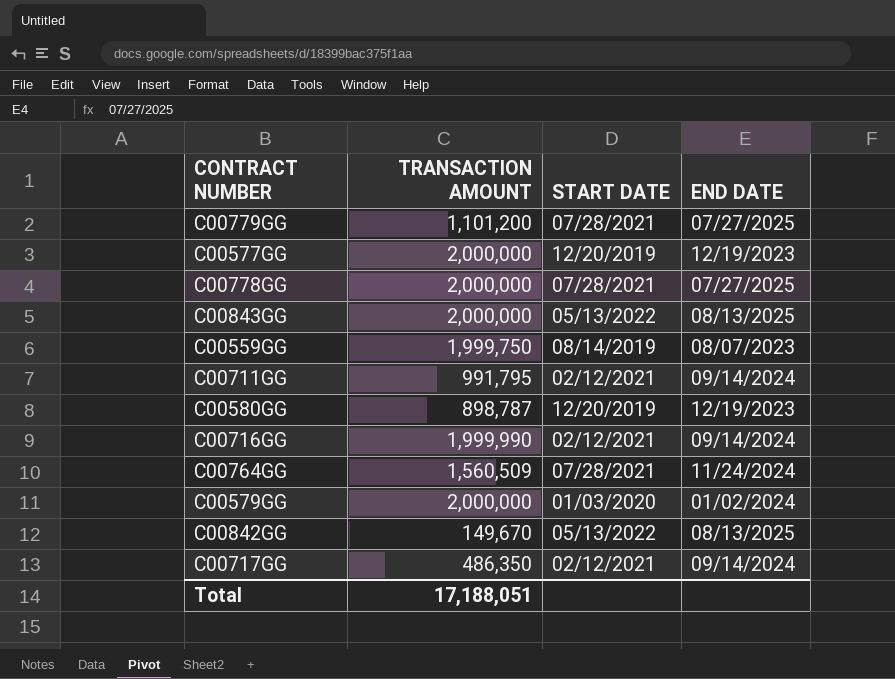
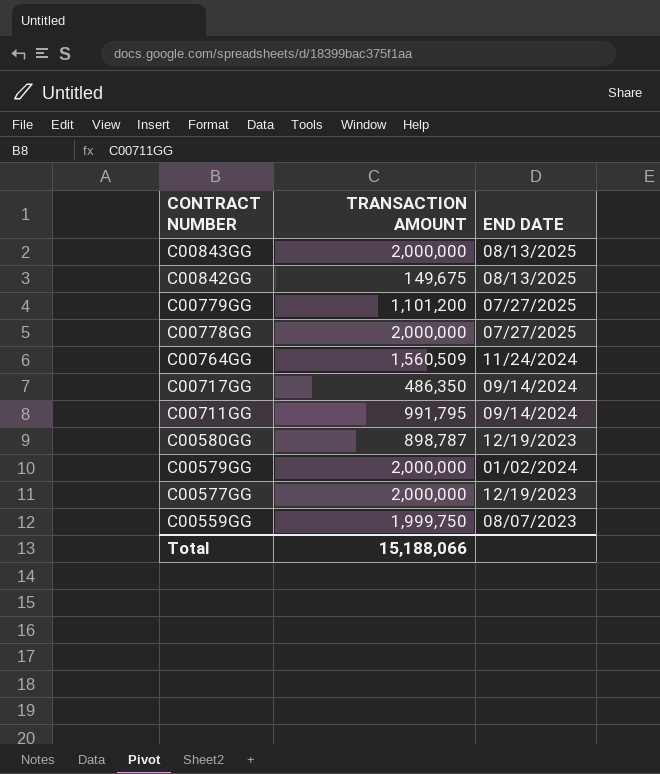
row order: none -> CONTRACT NUMBER descending
column START DATE | position: 3 -> none
row C00716GG: 1,999,990 | 02/12/2021 | 09/14/2024 -> none
C00842GG | TRANSACTION AMOUNT: 149,670 -> 149,675
Total | TRANSACTION AMOUNT: 17,188,051 -> 15,188,066

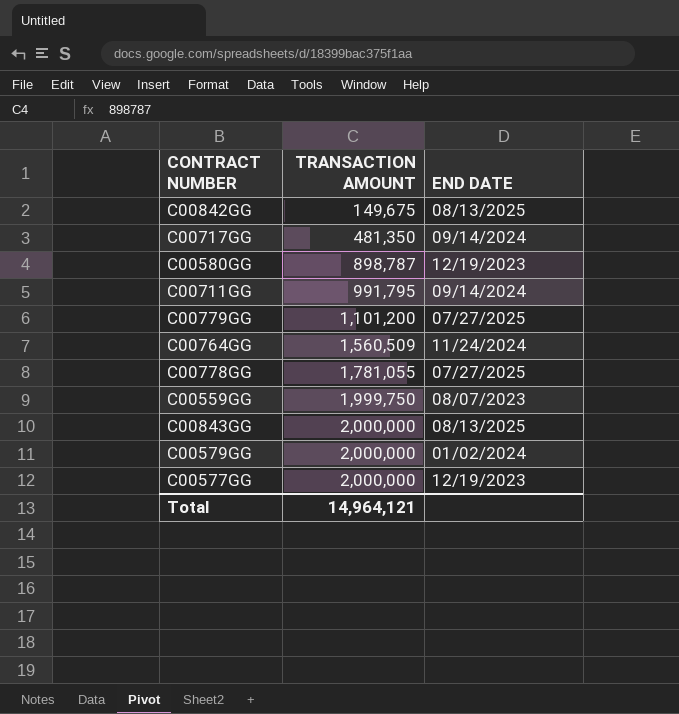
row order: CONTRACT NUMBER descending -> TRANSACTION AMOUNT ascending
C00717GG | TRANSACTION AMOUNT: 486,350 -> 481,350
C00778GG | TRANSACTION AMOUNT: 2,000,000 -> 1,781,055
Total | TRANSACTION AMOUNT: 15,188,066 -> 14,964,121

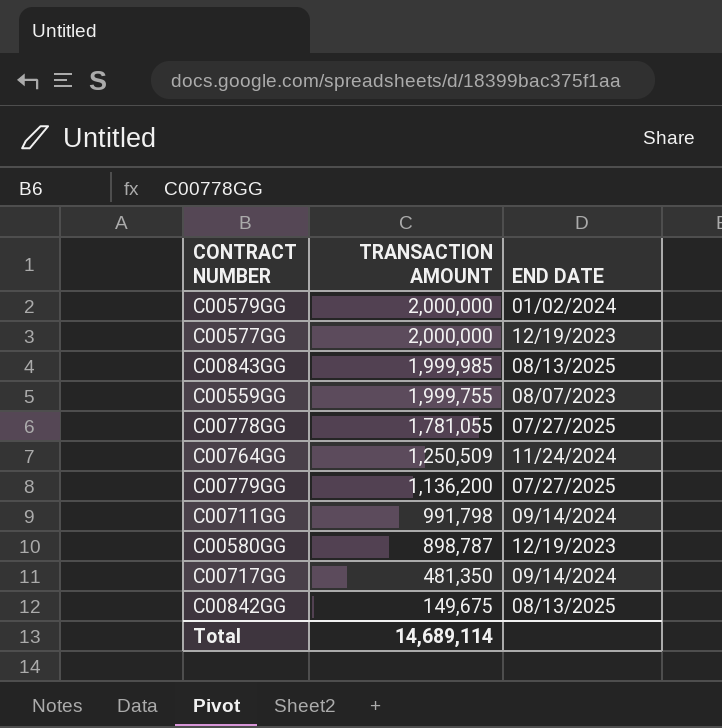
row order: TRANSACTION AMOUNT ascending -> TRANSACTION AMOUNT descending
C00843GG | TRANSACTION AMOUNT: 2,000,000 -> 1,999,985
C00559GG | TRANSACTION AMOUNT: 1,999,750 -> 1,999,755
C00764GG | TRANSACTION AMOUNT: 1,560,509 -> 1,250,509
C00779GG | TRANSACTION AMOUNT: 1,101,200 -> 1,136,200
C00711GG | TRANSACTION AMOUNT: 991,795 -> 991,798
Total | TRANSACTION AMOUNT: 14,964,121 -> 14,689,114

